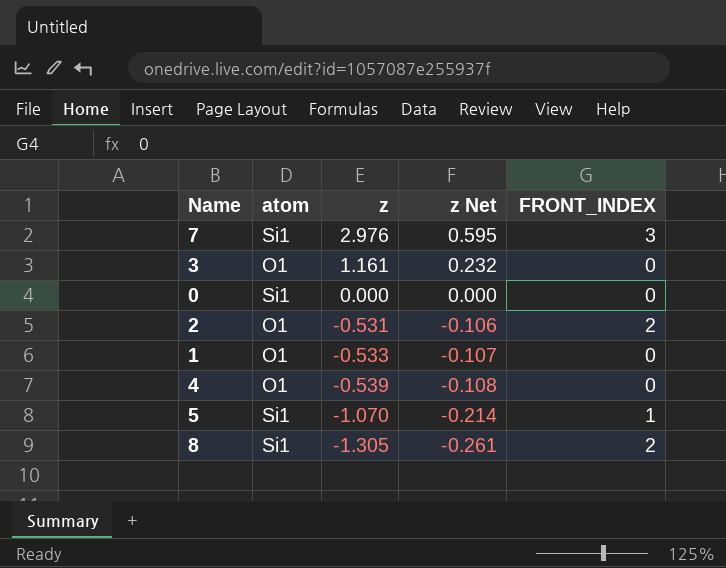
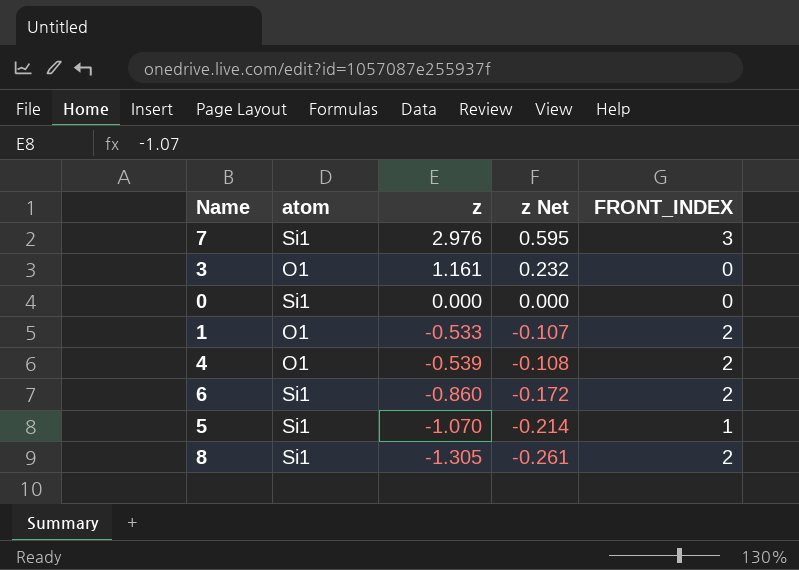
row 2: O1 | -0.531 | -0.106 | 2 -> none
1 | FRONT_INDEX: 0 -> 2
4 | FRONT_INDEX: 0 -> 2
row 6: none -> Si1 | -0.860 | -0.172 | 2

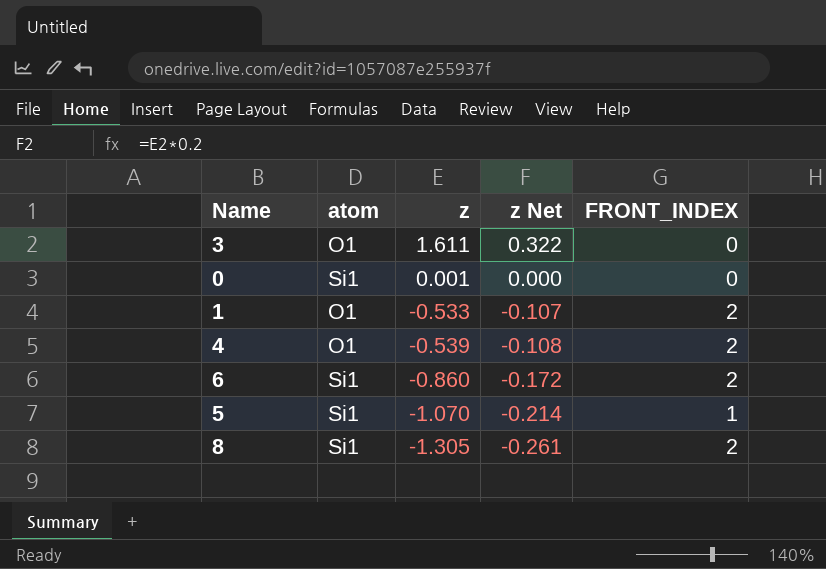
row 7: Si1 | 2.976 | 0.595 | 3 -> none
3 | z: 1.161 -> 1.611
3 | z Net: 0.232 -> 0.322
0 | z: 0.000 -> 0.001

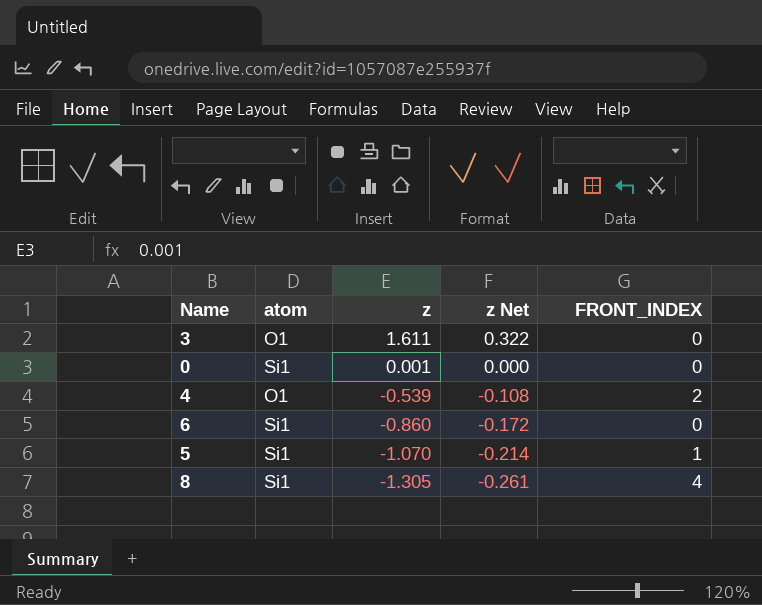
row 1: O1 | -0.533 | -0.107 | 2 -> none
6 | FRONT_INDEX: 2 -> 0
8 | FRONT_INDEX: 2 -> 4

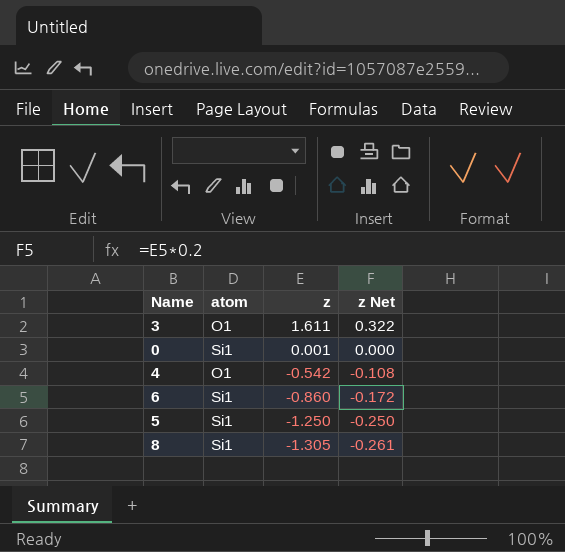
column FRONT_INDEX | position: 5 -> none
4 | z: -0.539 -> -0.542
5 | z: -1.070 -> -1.250
5 | z Net: -0.214 -> -0.250

